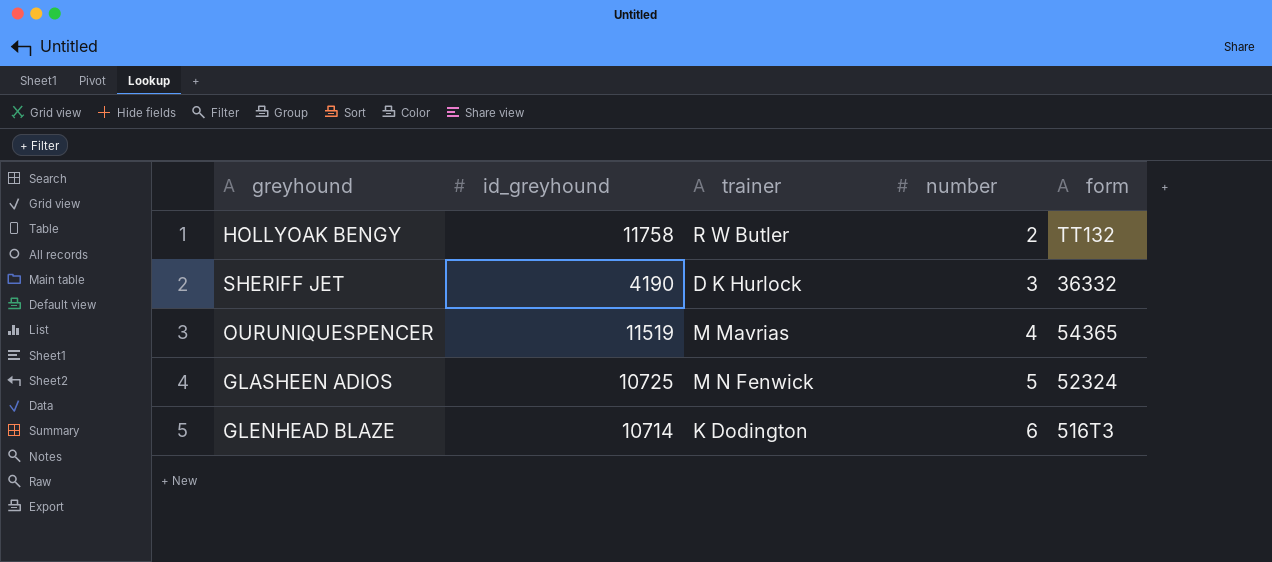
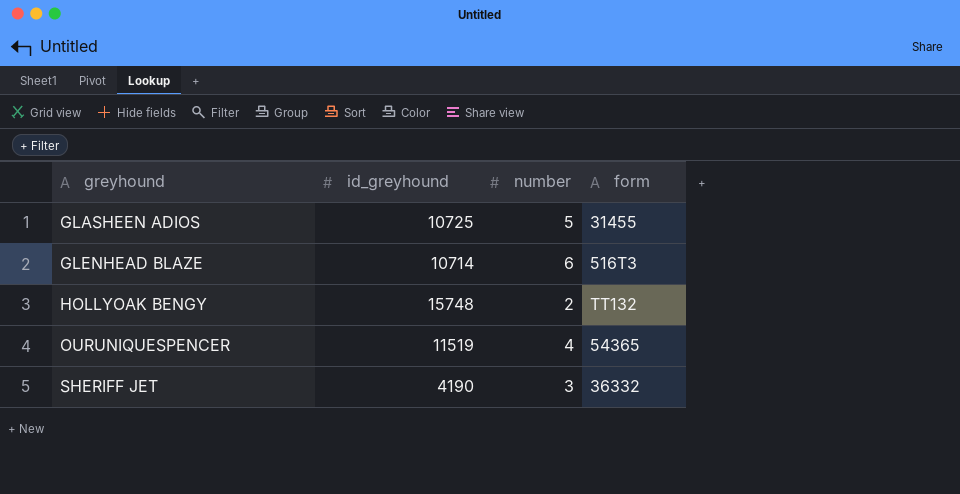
row order: number ascending -> greyhound ascending
column trainer | position: 3 -> none
GLASHEEN ADIOS | form: 52324 -> 31455
HOLLYOAK BENGY | id_greyhound: 11758 -> 15748

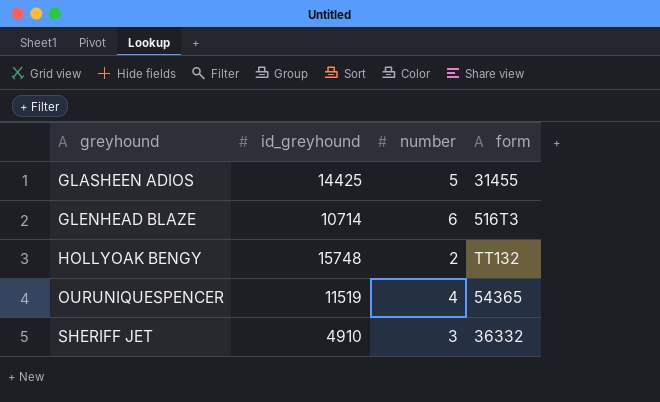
GLASHEEN ADIOS | id_greyhound: 10725 -> 14425
SHERIFF JET | id_greyhound: 4190 -> 4910

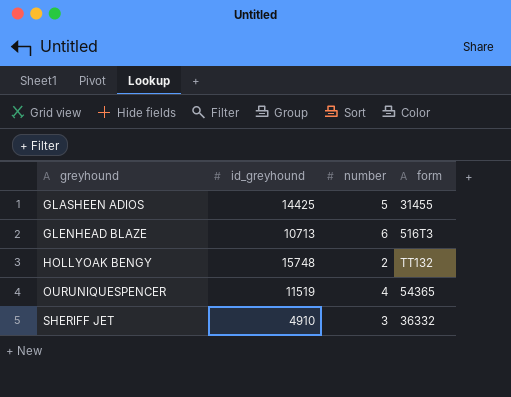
GLENHEAD BLAZE | id_greyhound: 10714 -> 10713

